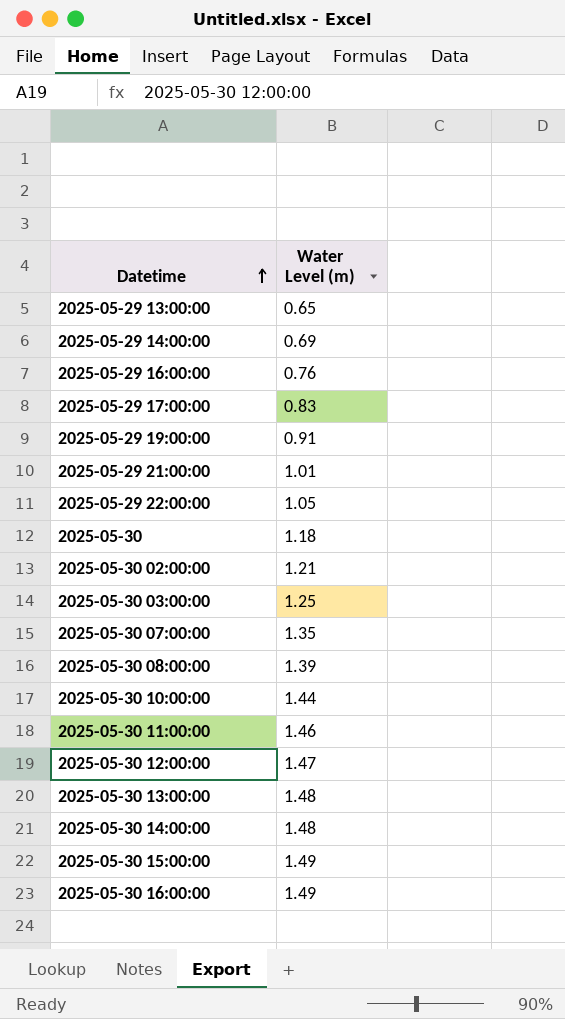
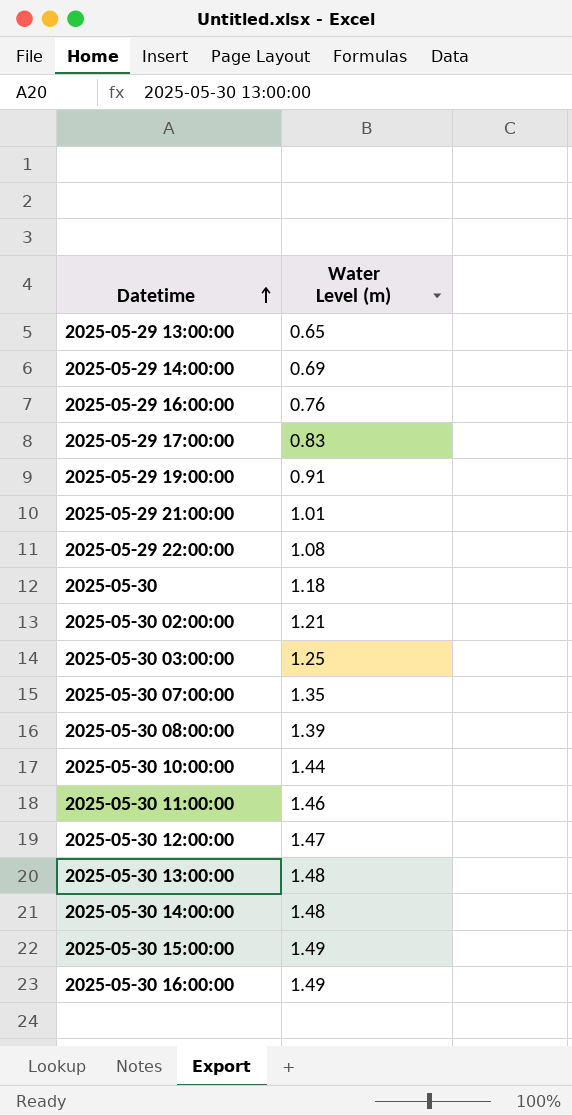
2025-05-29 22:00:00 | Water Level (m): 1.05 -> 1.08

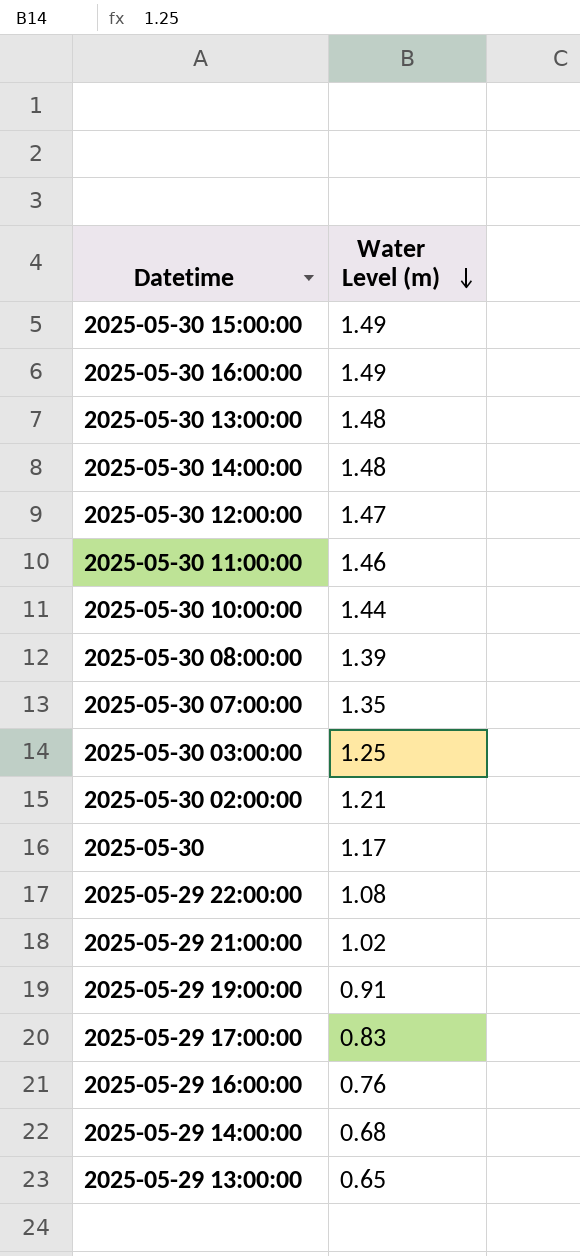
row order: Datetime ascending -> Water Level (m) descending
2025-05-30 | Water Level (m): 1.18 -> 1.17
2025-05-29 21:00:00 | Water Level (m): 1.01 -> 1.02
2025-05-29 14:00:00 | Water Level (m): 0.69 -> 0.68

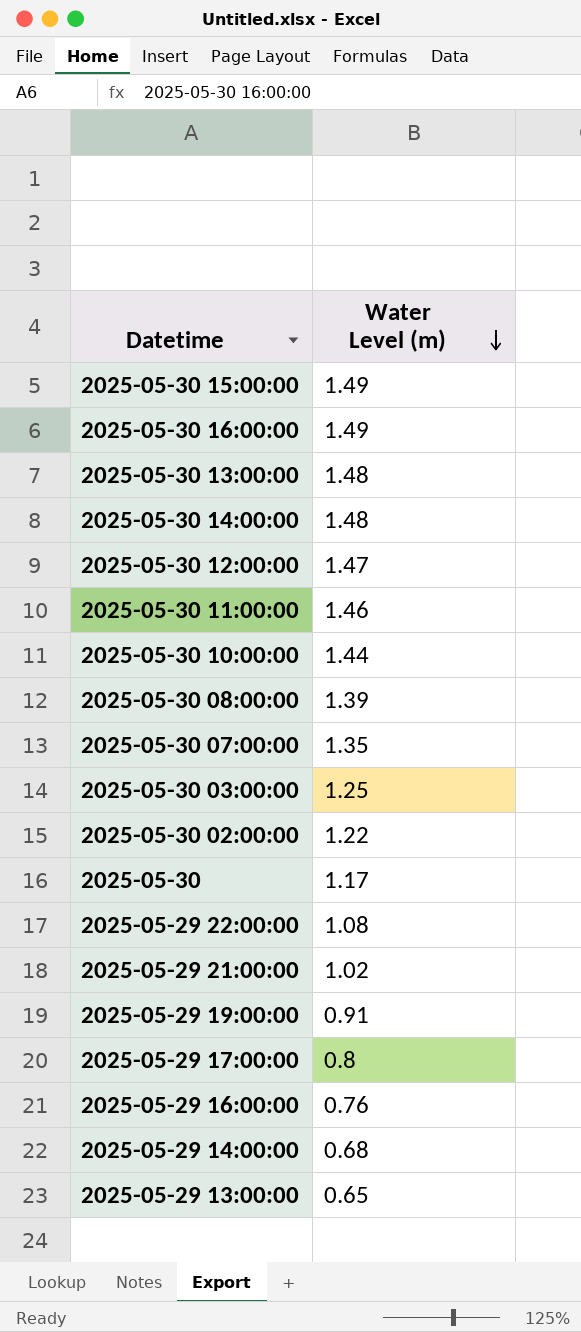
2025-05-30 02:00:00 | Water Level (m): 1.21 -> 1.22
2025-05-29 17:00:00 | Water Level (m): 0.83 -> 0.8

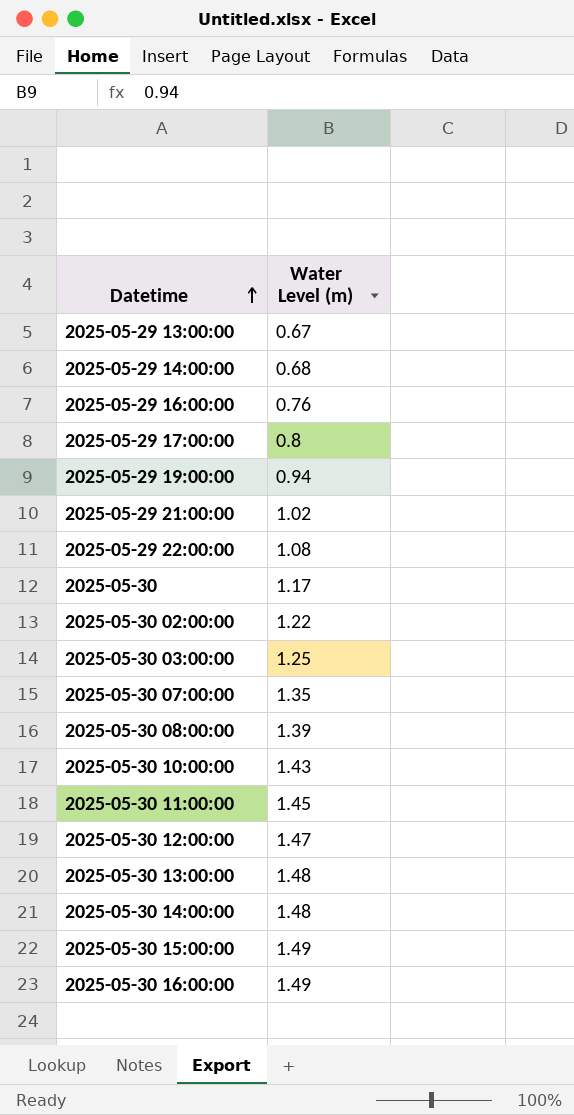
row order: Water Level (m) descending -> Datetime ascending
2025-05-29 13:00:00 | Water Level (m): 0.65 -> 0.67
2025-05-29 19:00:00 | Water Level (m): 0.91 -> 0.94
2025-05-30 10:00:00 | Water Level (m): 1.44 -> 1.43
2025-05-30 11:00:00 | Water Level (m): 1.46 -> 1.45

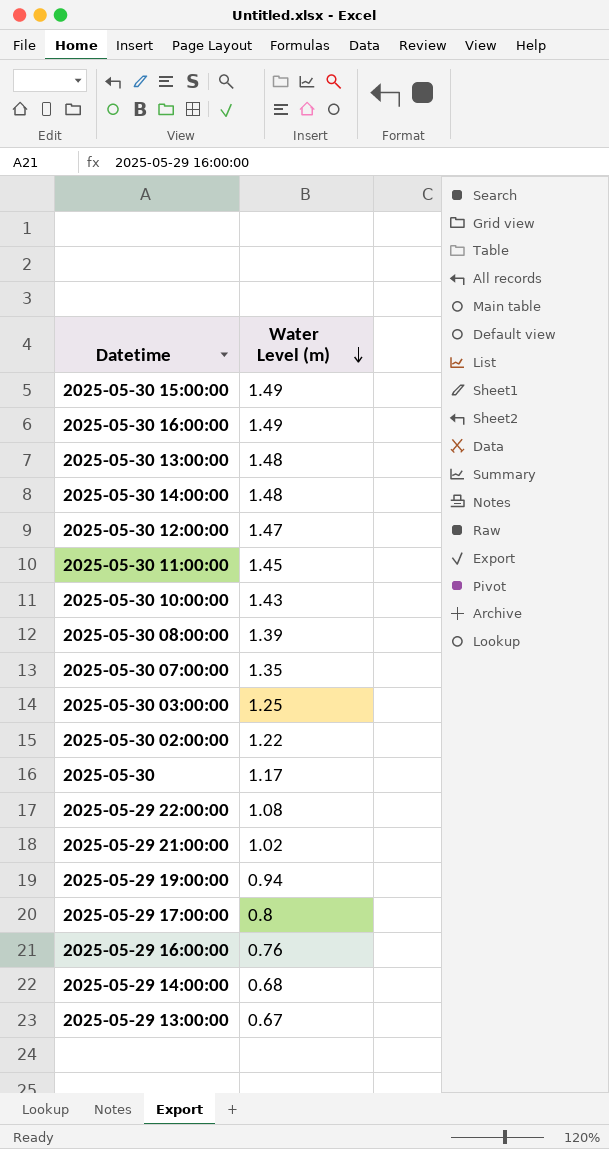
row order: Datetime ascending -> Water Level (m) descending

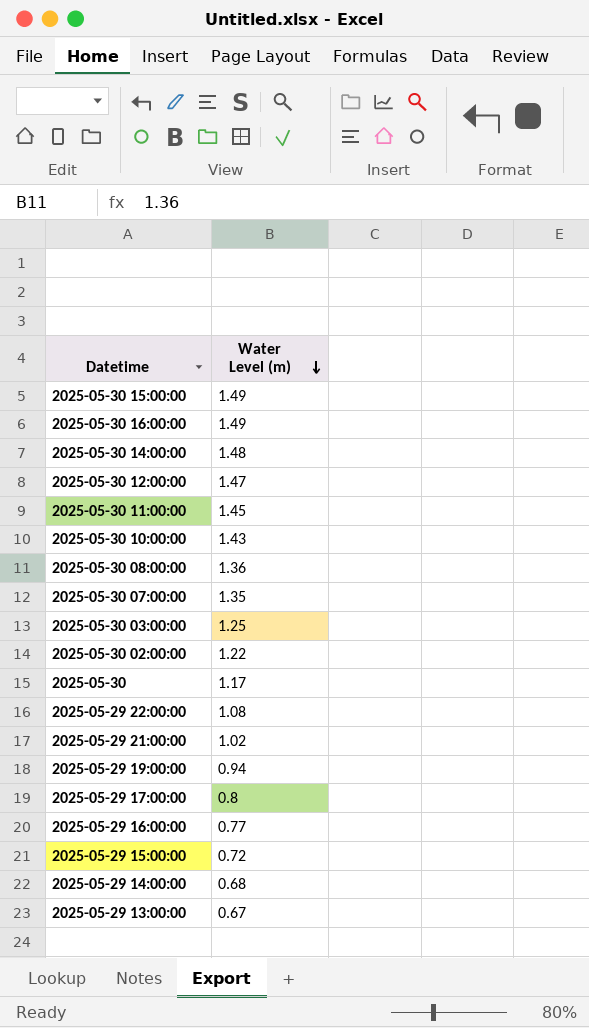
row 2025-05-30 13:00:00: 1.48 -> none
2025-05-30 08:00:00 | Water Level (m): 1.39 -> 1.36
2025-05-29 16:00:00 | Water Level (m): 0.76 -> 0.77
row 2025-05-29 15:00:00: none -> 0.72

